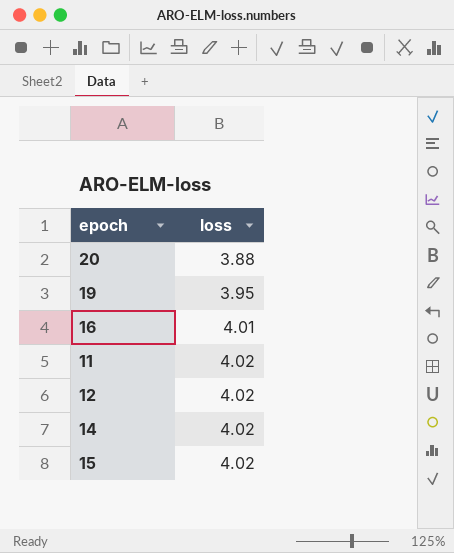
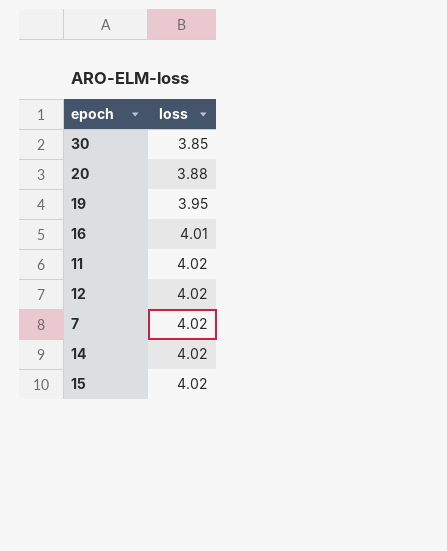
row 30: none -> 3.85
row 7: none -> 4.02

